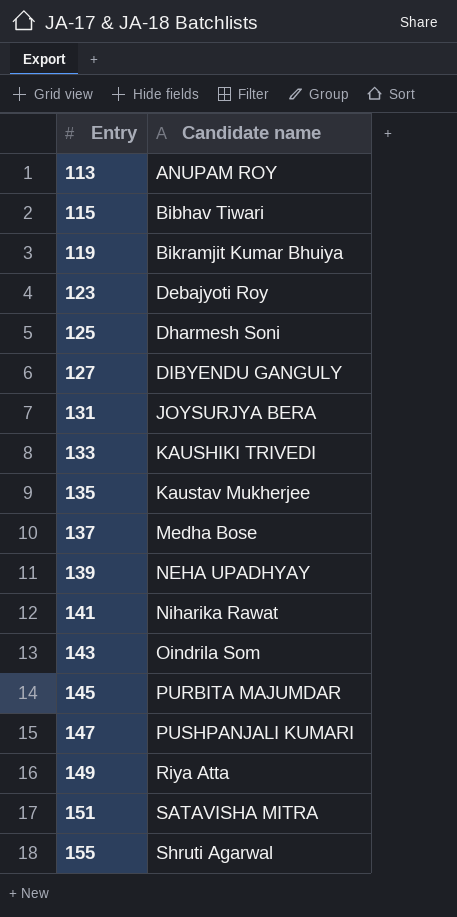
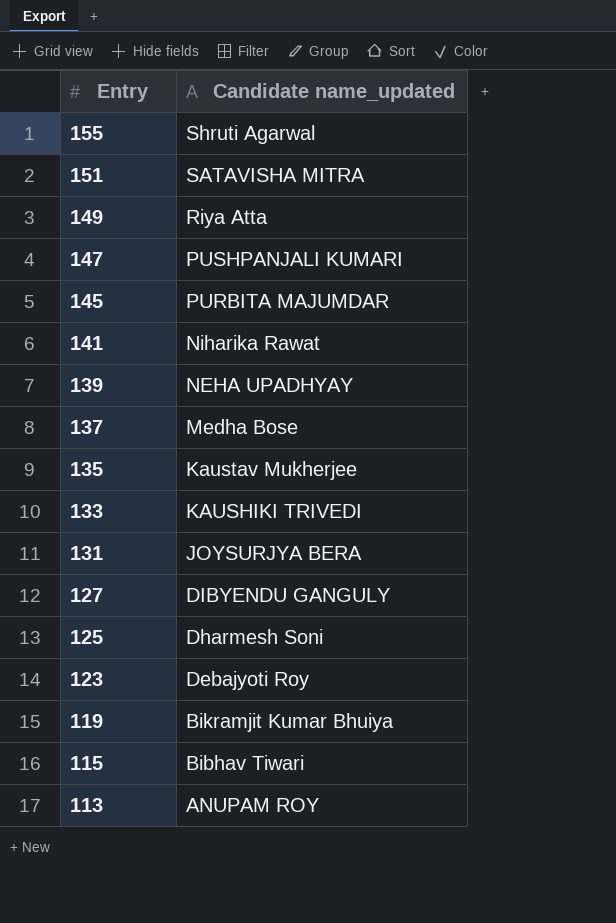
row order: Entry ascending -> Entry descending
column name: Candidate name -> Candidate name_updated
row 143: Oindrila Som -> none

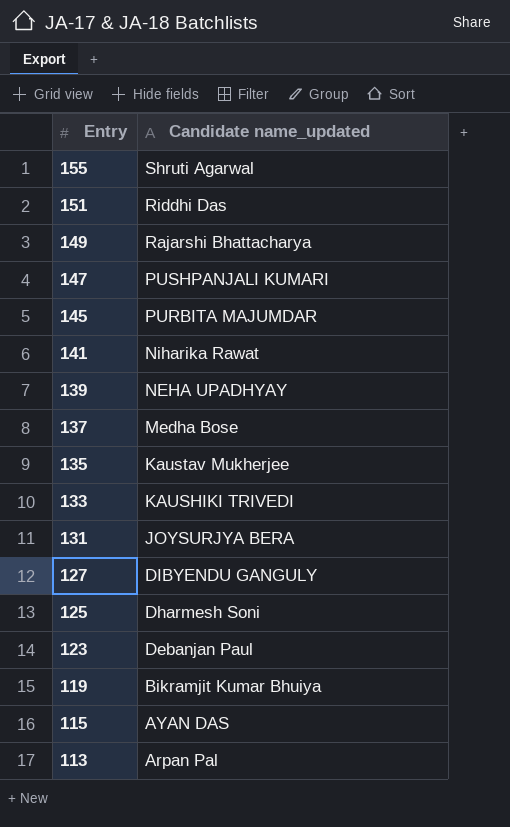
151 | Candidate name_updated: SATAVISHA MITRA -> Riddhi Das
149 | Candidate name_updated: Riya Atta -> Rajarshi Bhattacharya
123 | Candidate name_updated: Debajyoti Roy -> Debanjan Paul
115 | Candidate name_updated: Bibhav Tiwari -> AYAN DAS
113 | Candidate name_updated: ANUPAM ROY -> Arpan Pal

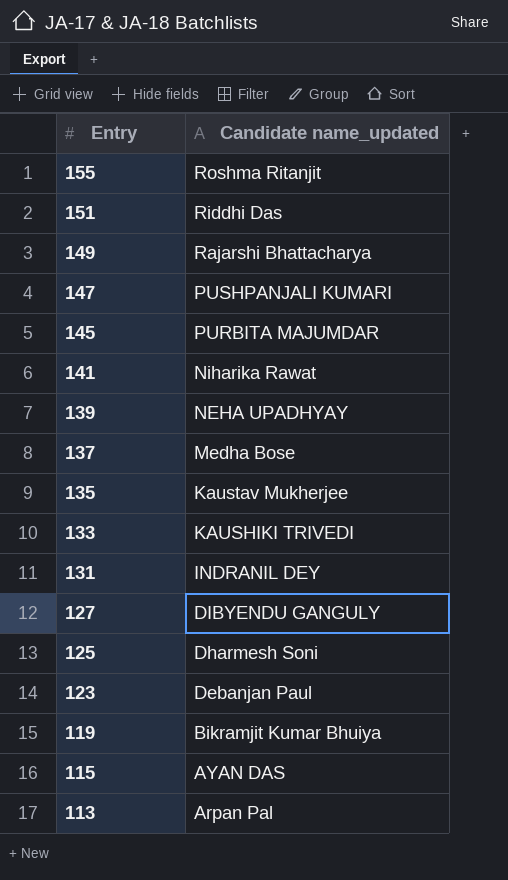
155 | Candidate name_updated: Shruti Agarwal -> Roshma Ritanjit
131 | Candidate name_updated: JOYSURJYA BERA -> INDRANIL DEY

